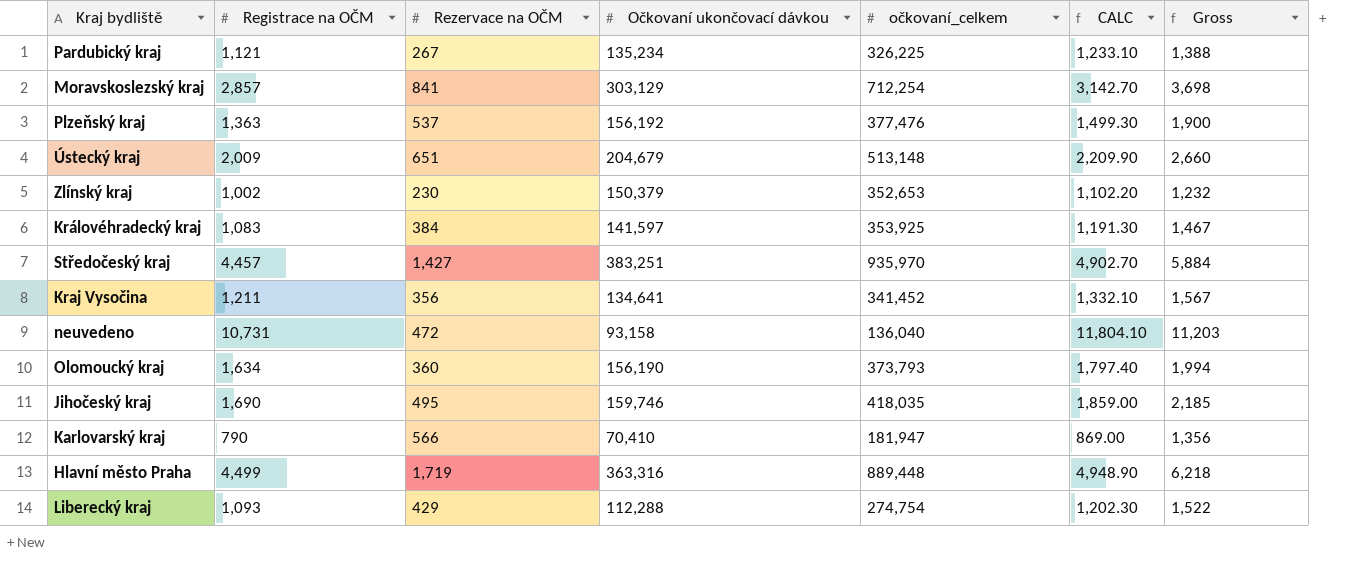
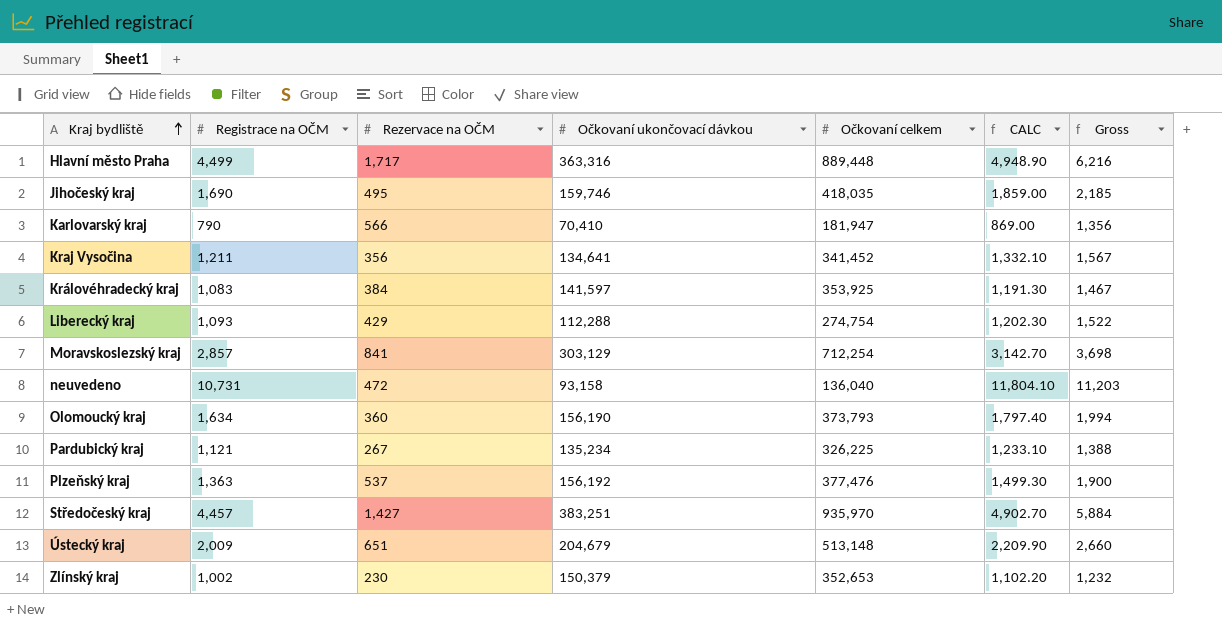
row order: none -> Kraj bydliště ascending
column name: očkovaní_celkem -> Očkovaní celkem
Hlavní město Praha | Rezervace na OČM: 1,719 -> 1,717
Hlavní město Praha | Gross: 6,218 -> 6,216

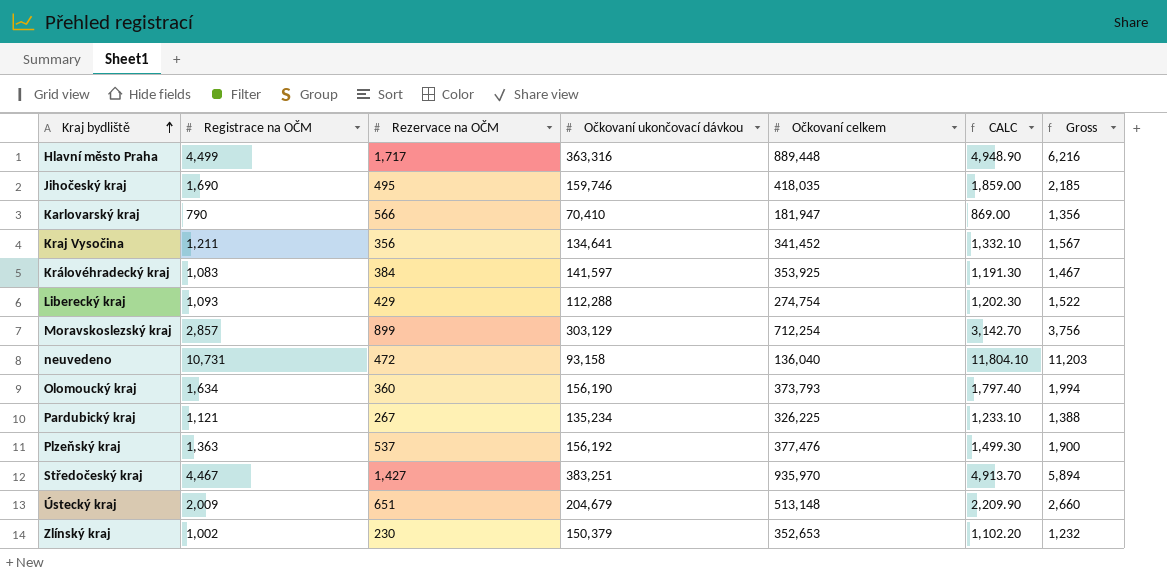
Moravskoslezský kraj | Rezervace na OČM: 841 -> 899
Moravskoslezský kraj | Gross: 3,698 -> 3,756
Středočeský kraj | Registrace na OČM: 4,457 -> 4,467
Středočeský kraj | CALC: 4,902.70 -> 4,913.70
Středočeský kraj | Gross: 5,884 -> 5,894

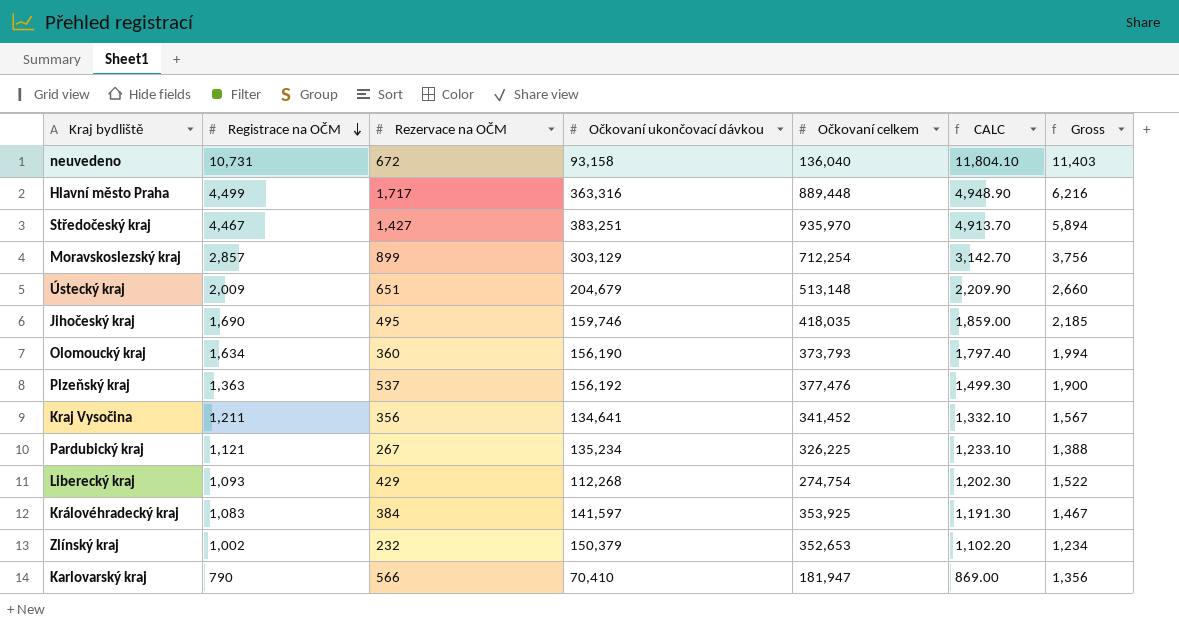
row order: Kraj bydliště ascending -> Registrace na OČM descending
neuvedeno | Rezervace na OČM: 472 -> 672
neuvedeno | Gross: 11,203 -> 11,403
Liberecký kraj | Očkovaní ukončovací dávkou: 112,288 -> 112,268
Zlínský kraj | Rezervace na OČM: 230 -> 232
Zlínský kraj | Gross: 1,232 -> 1,234

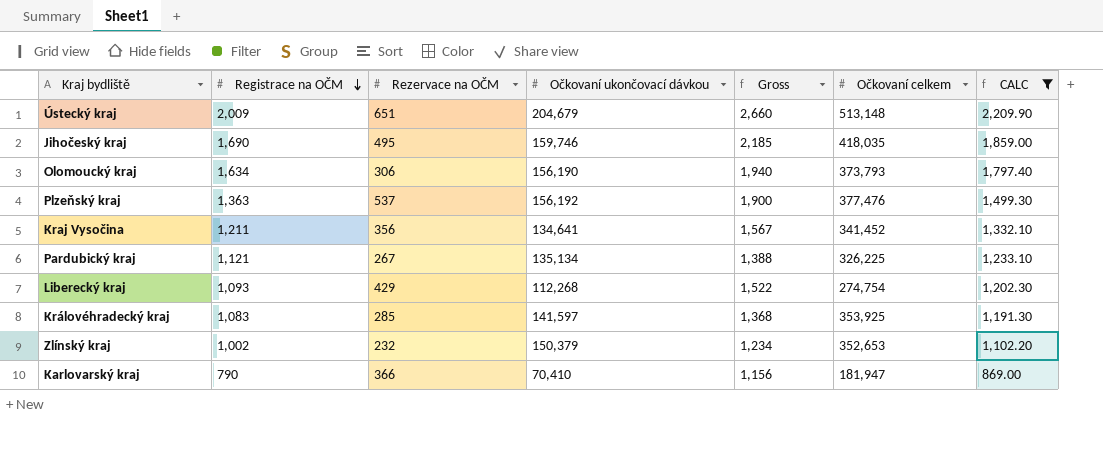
filter: none -> CALC <= 2,209.90
column Gross | position: 7 -> 5
Olomoucký kraj | Rezervace na OČM: 360 -> 306
Olomoucký kraj | Gross: 1,994 -> 1,940
Pardubický kraj | Očkovaní ukončovací dávkou: 135,234 -> 135,134
Královéhradecký kraj | Rezervace na OČM: 384 -> 285
Královéhradecký kraj | Gross: 1,467 -> 1,368
Karlovarský kraj | Rezervace na OČM: 566 -> 366
Karlovarský kraj | Gross: 1,356 -> 1,156

